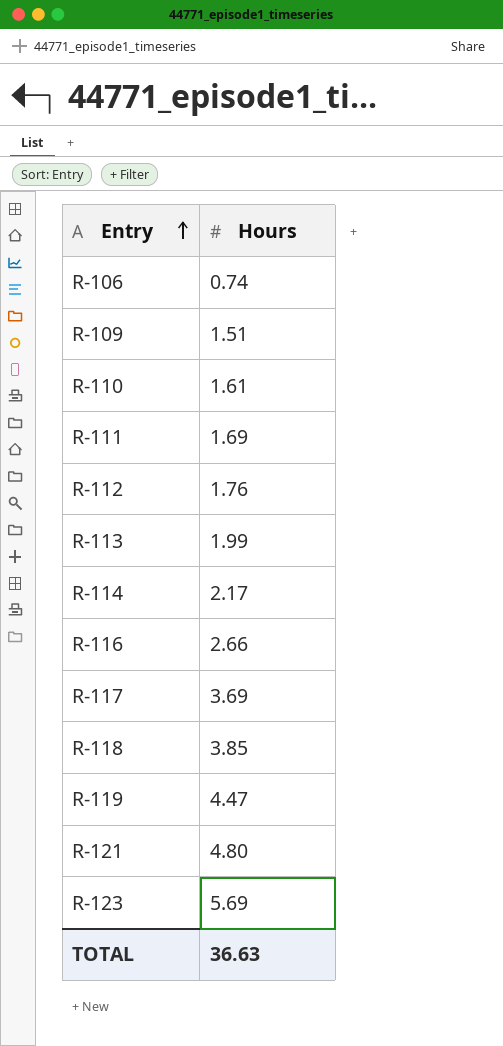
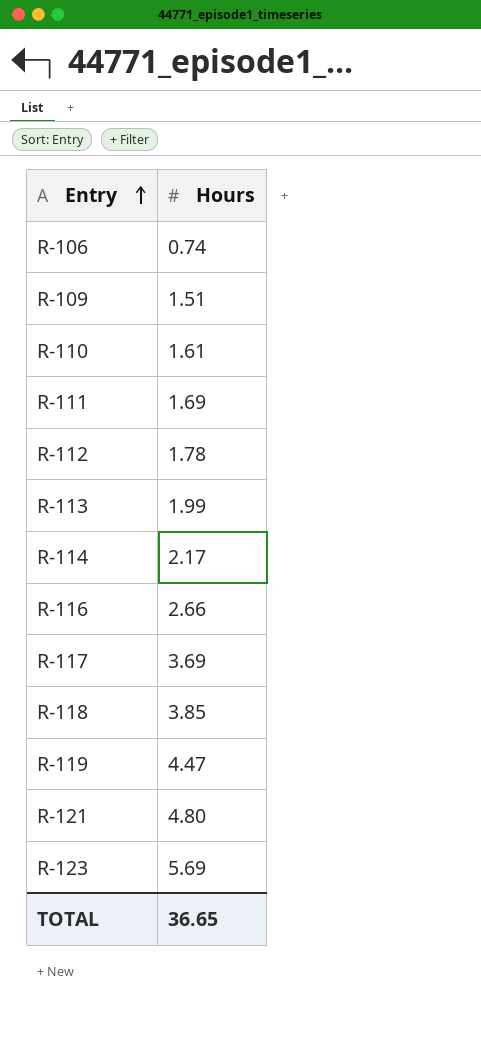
R-112 | Hours: 1.76 -> 1.78
TOTAL | Hours: 36.63 -> 36.65

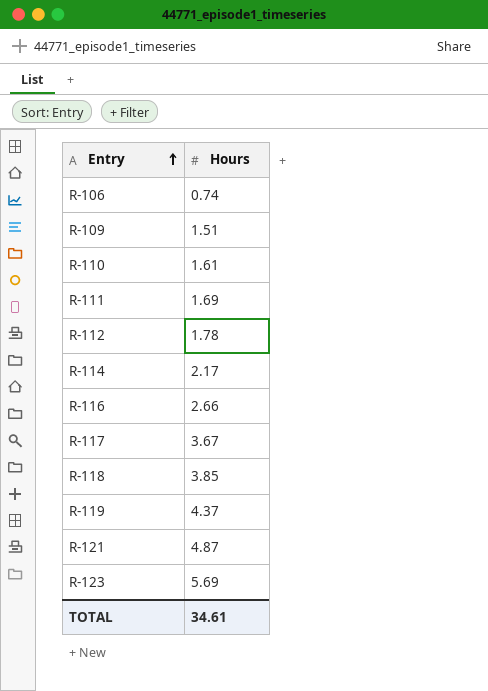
row R-113: 1.99 -> none
R-117 | Hours: 3.69 -> 3.67
R-119 | Hours: 4.47 -> 4.37
R-121 | Hours: 4.80 -> 4.87
TOTAL | Hours: 36.65 -> 34.61

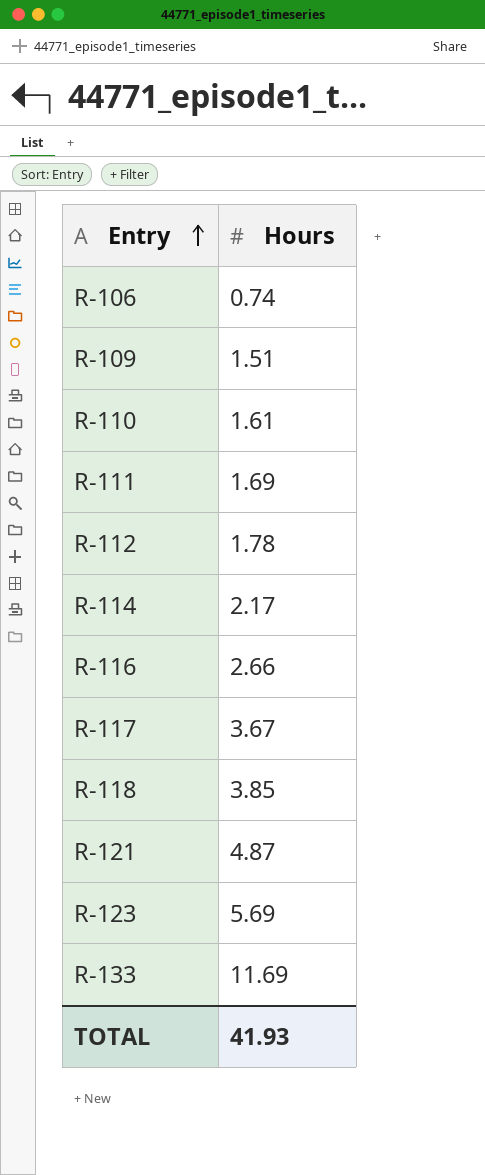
row R-119: 4.37 -> none
row R-133: none -> 11.69
TOTAL | Hours: 34.61 -> 41.93

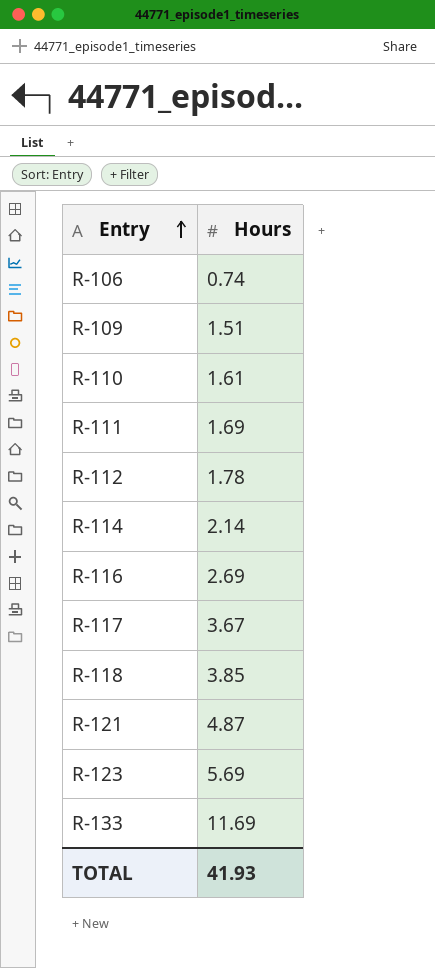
R-114 | Hours: 2.17 -> 2.14
R-116 | Hours: 2.66 -> 2.69

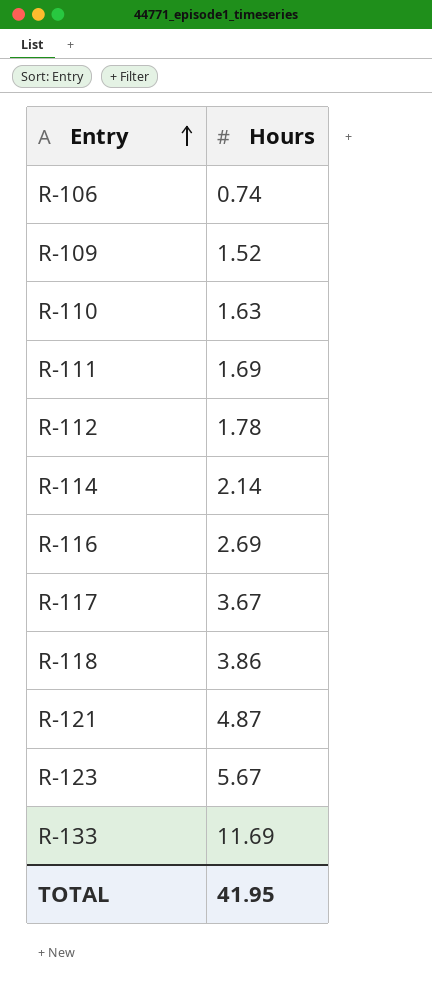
R-109 | Hours: 1.51 -> 1.52
R-110 | Hours: 1.61 -> 1.63
R-118 | Hours: 3.85 -> 3.86
R-123 | Hours: 5.69 -> 5.67
TOTAL | Hours: 41.93 -> 41.95

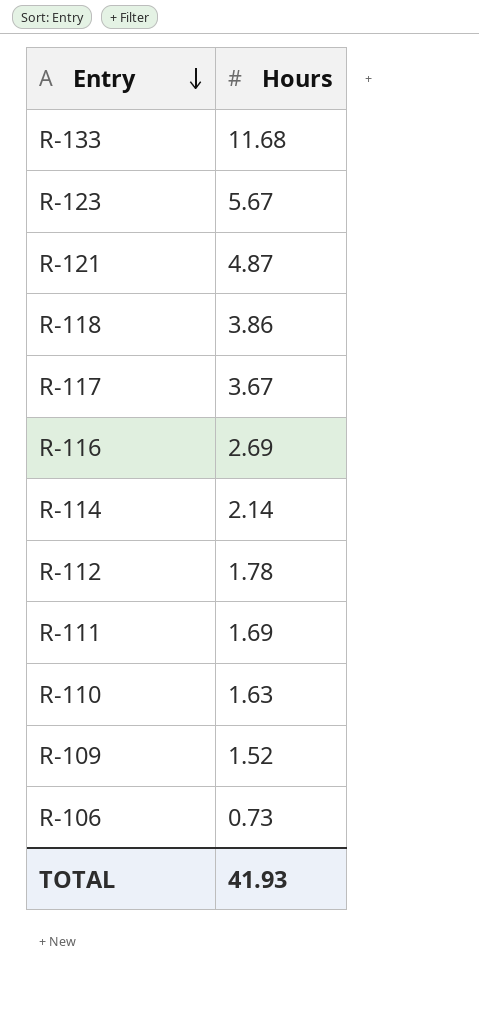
row order: Entry ascending -> Entry descending
R-133 | Hours: 11.69 -> 11.68
R-106 | Hours: 0.74 -> 0.73
TOTAL | Hours: 41.95 -> 41.93

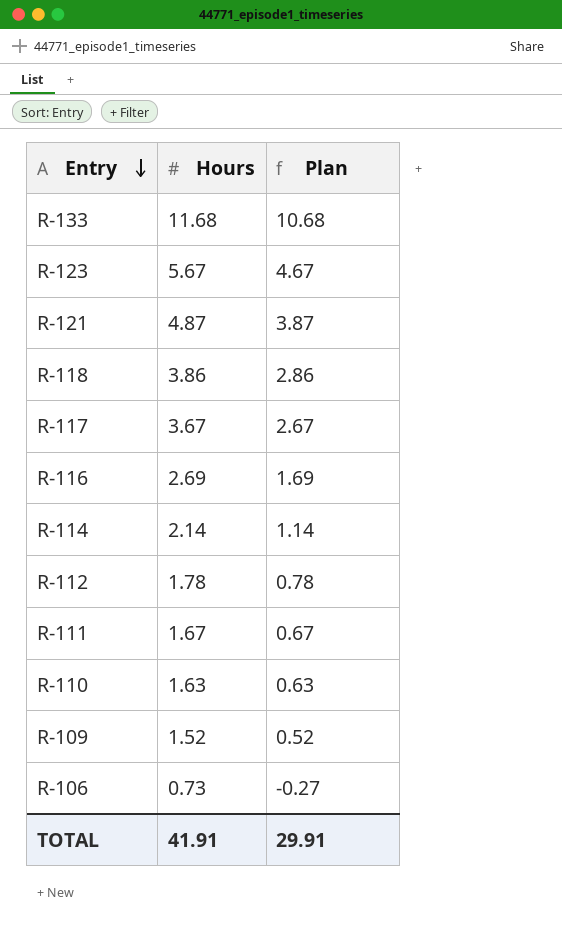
column Plan | formula: none -> [Hours] - 1
R-111 | Hours: 1.69 -> 1.67
TOTAL | Hours: 41.93 -> 41.91

